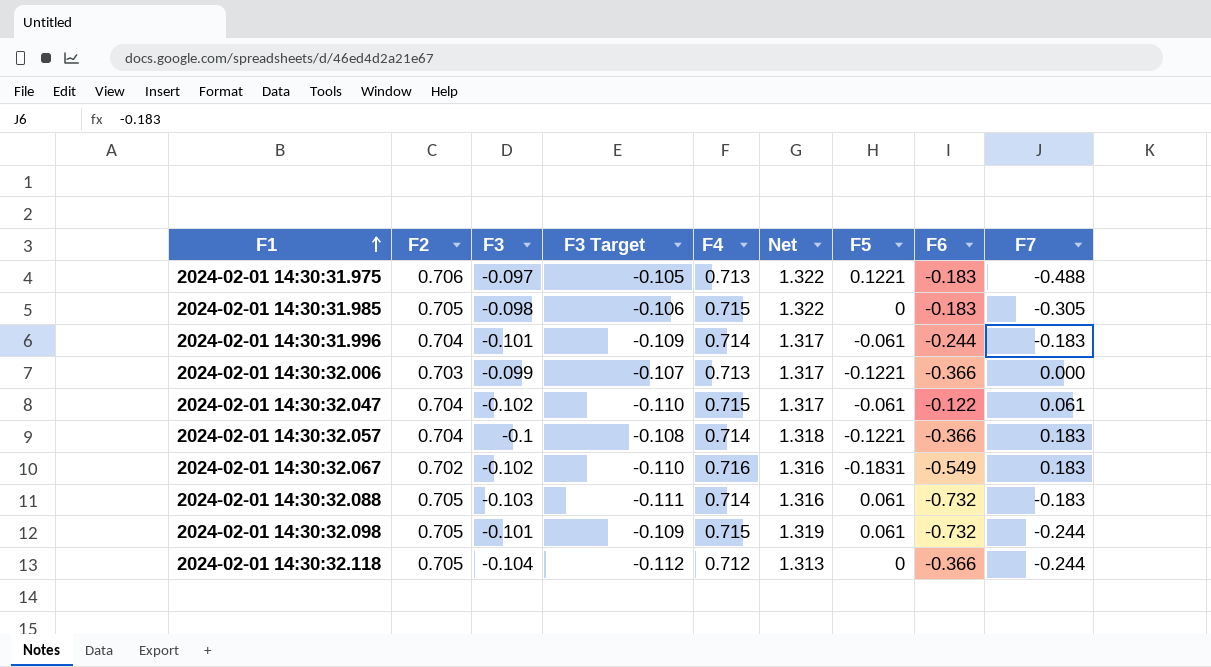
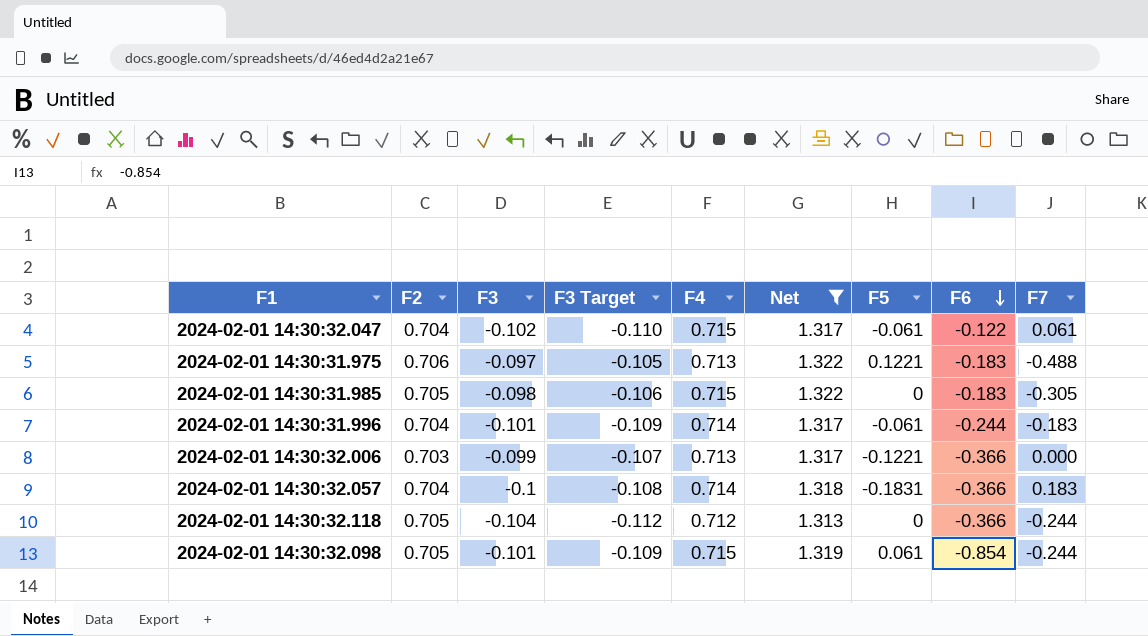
filter: none -> Net != 1.316
row order: F1 ascending -> F6 descending
2024-02-01 14:30:32.057 | F5: -0.1221 -> -0.1831
2024-02-01 14:30:32.098 | F6: -0.732 -> -0.854

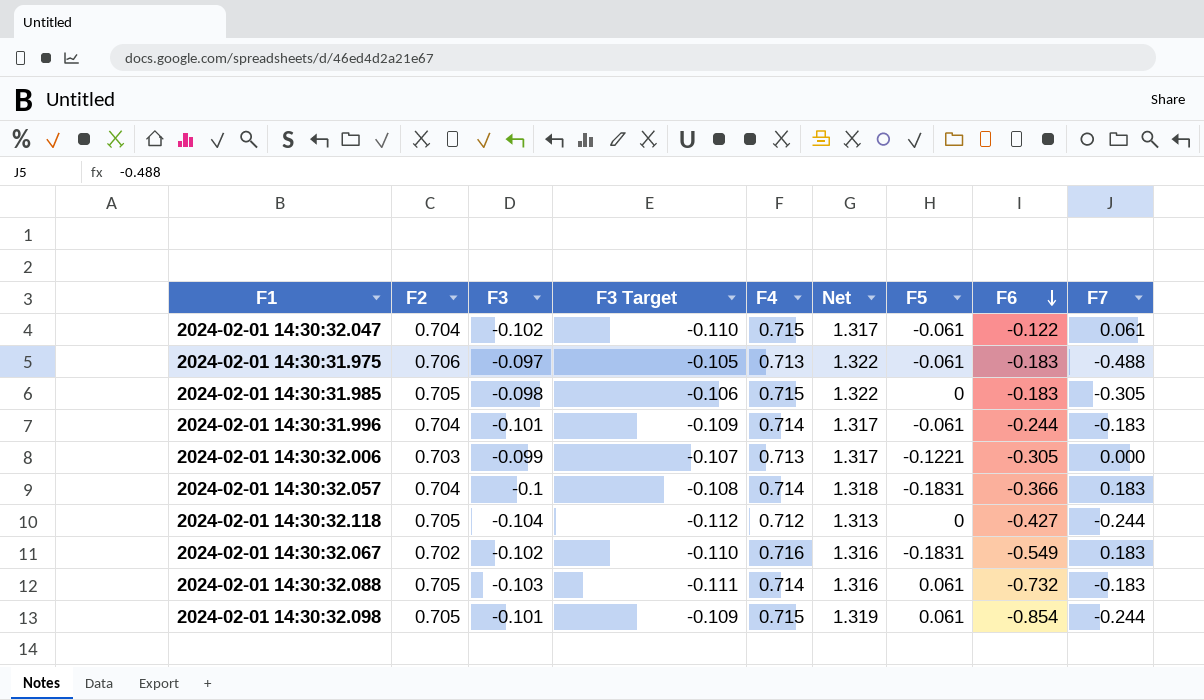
filter: Net != 1.316 -> none
2024-02-01 14:30:31.975 | F5: 0.1221 -> -0.061
2024-02-01 14:30:32.006 | F6: -0.366 -> -0.305
2024-02-01 14:30:32.118 | F6: -0.366 -> -0.427

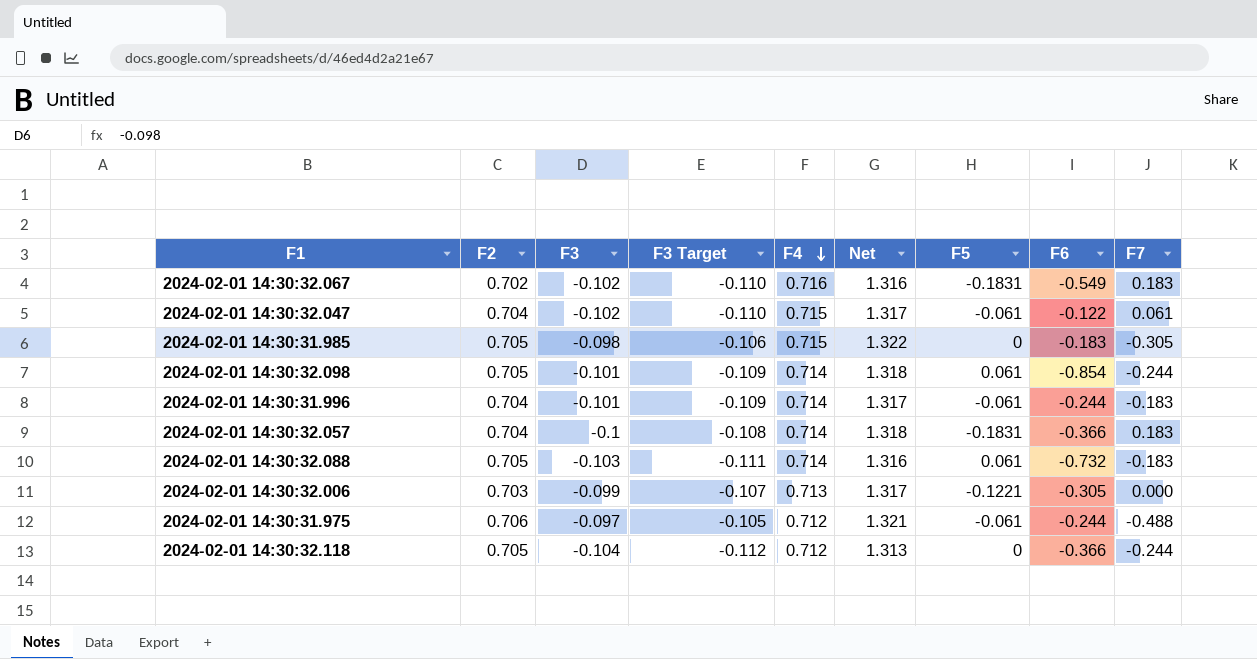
row order: F6 descending -> F4 descending
2024-02-01 14:30:32.098 | F4: 0.715 -> 0.714
2024-02-01 14:30:32.098 | Net: 1.319 -> 1.318
2024-02-01 14:30:31.975 | F4: 0.713 -> 0.712
2024-02-01 14:30:31.975 | Net: 1.322 -> 1.321
2024-02-01 14:30:31.975 | F6: -0.183 -> -0.244
2024-02-01 14:30:32.118 | F6: -0.427 -> -0.366

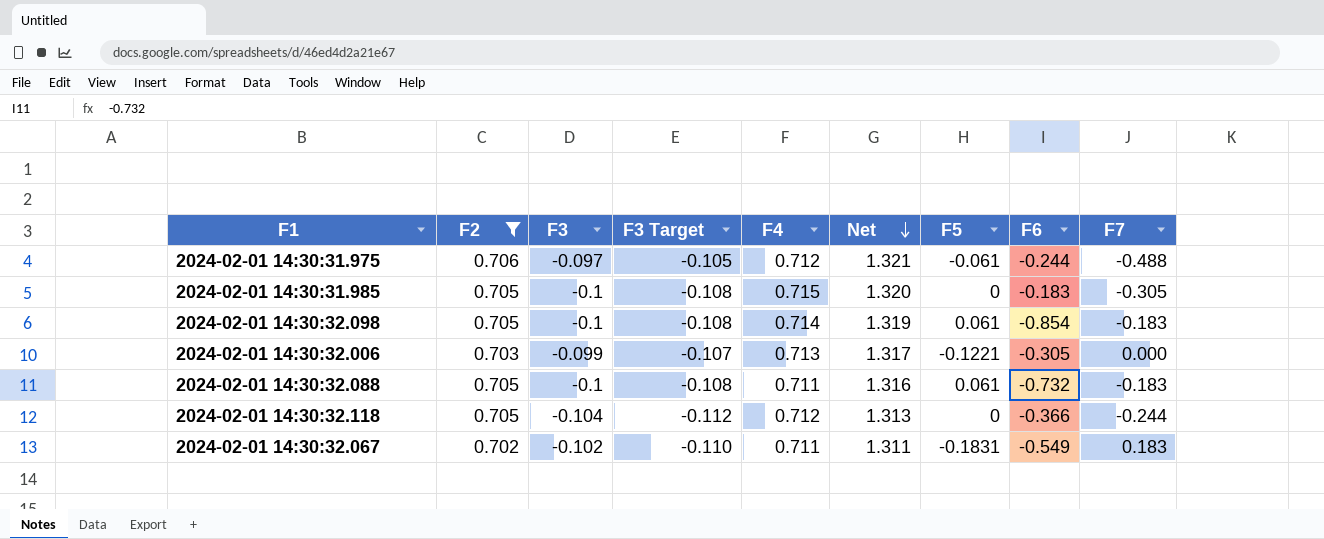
filter: none -> F2 != 0.704
row order: F4 descending -> Net descending
2024-02-01 14:30:31.985 | F3: -0.098 -> -0.1
2024-02-01 14:30:31.985 | F3 Target: -0.106 -> -0.108
2024-02-01 14:30:31.985 | Net: 1.322 -> 1.320
2024-02-01 14:30:32.098 | F3: -0.101 -> -0.1
2024-02-01 14:30:32.098 | F3 Target: -0.109 -> -0.108
2024-02-01 14:30:32.098 | Net: 1.318 -> 1.319
2024-02-01 14:30:32.098 | F7: -0.244 -> -0.183
2024-02-01 14:30:32.088 | F3: -0.103 -> -0.1
2024-02-01 14:30:32.088 | F3 Target: -0.111 -> -0.108
2024-02-01 14:30:32.088 | F4: 0.714 -> 0.711
2024-02-01 14:30:32.067 | F4: 0.716 -> 0.711
2024-02-01 14:30:32.067 | Net: 1.316 -> 1.311

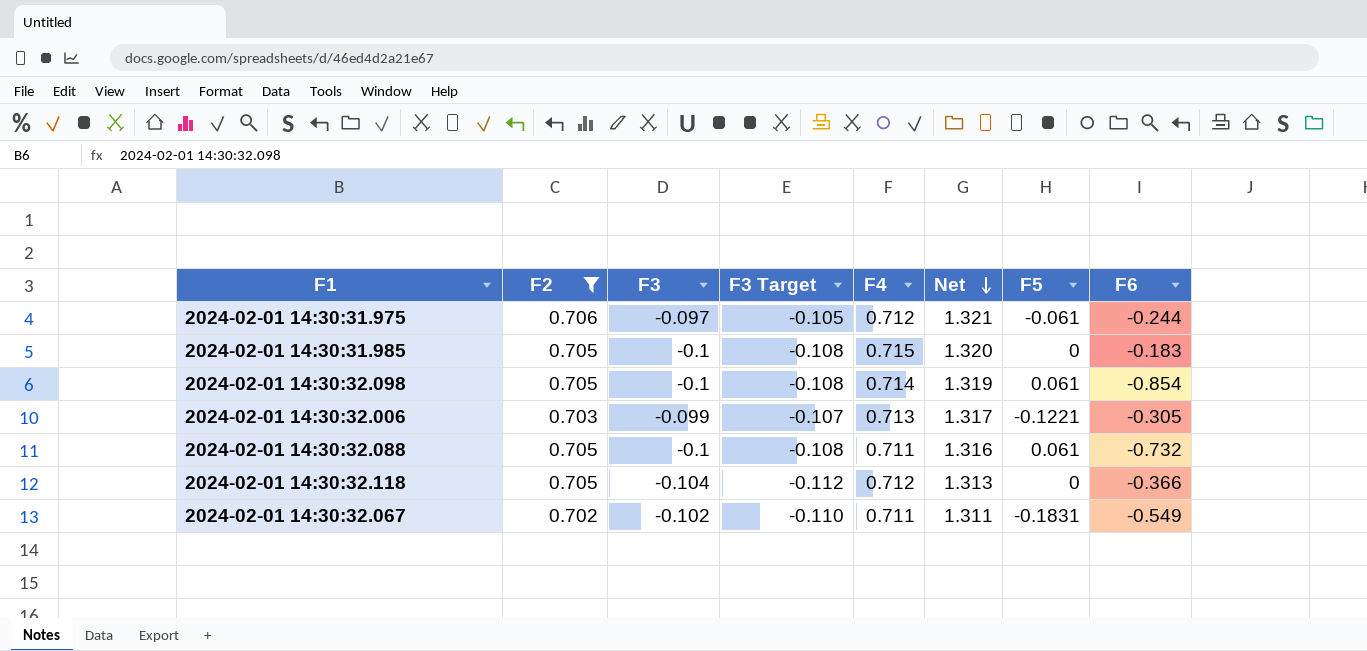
column F7 | position: 9 -> none

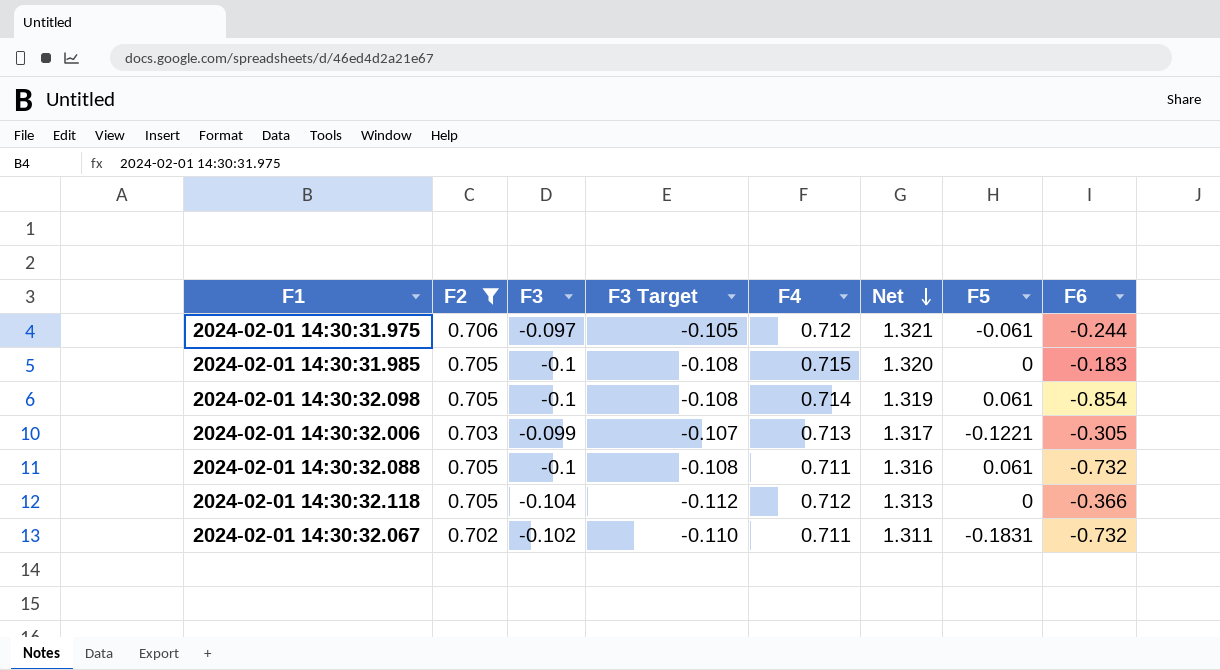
2024-02-01 14:30:32.067 | F6: -0.549 -> -0.732

